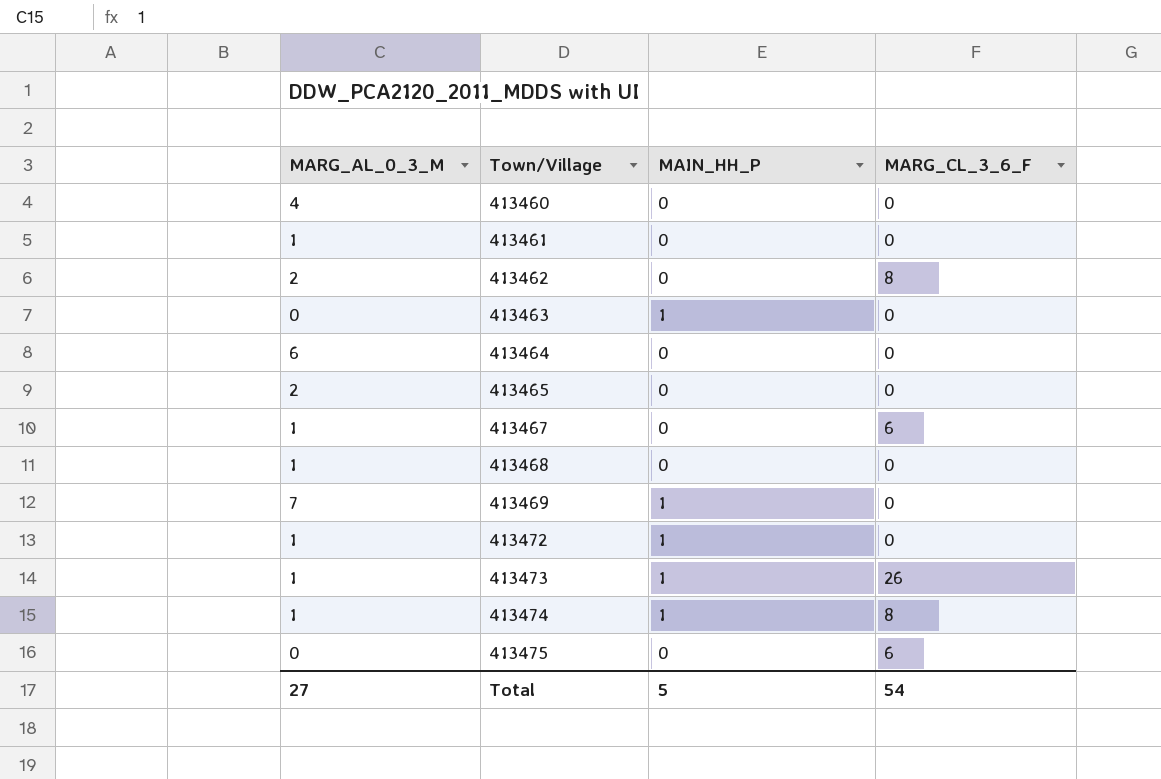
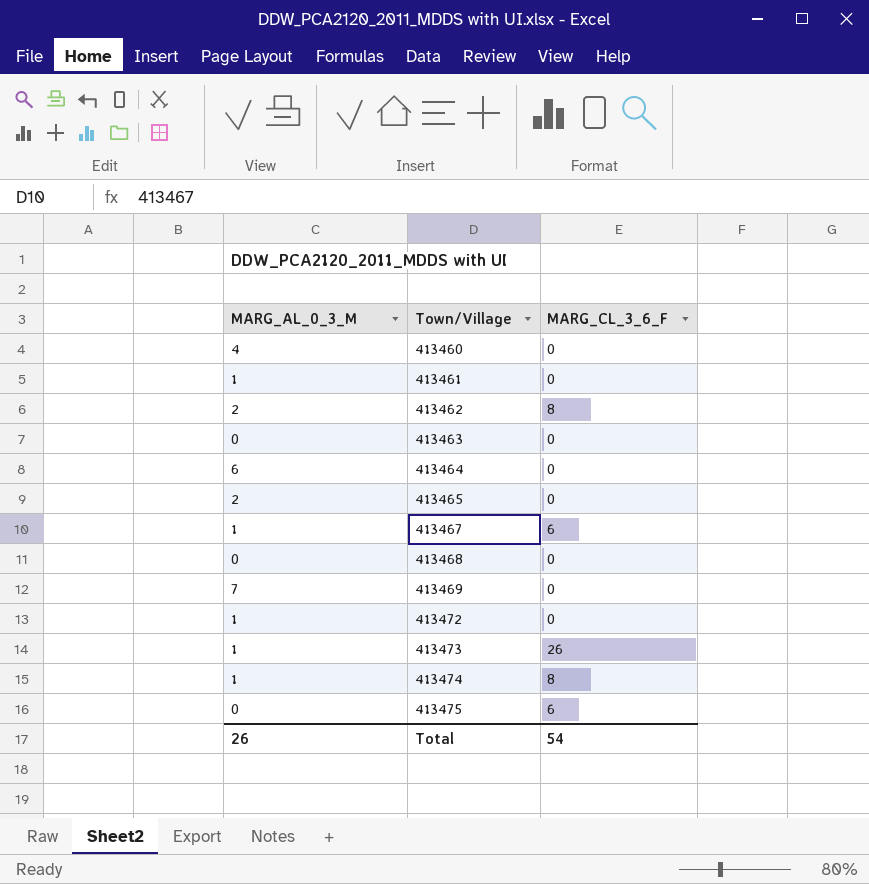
column MAIN_HH_P | position: 3 -> none
413468 | MARG_AL_0_3_M: 1 -> 0
Total | MARG_AL_0_3_M: 27 -> 26

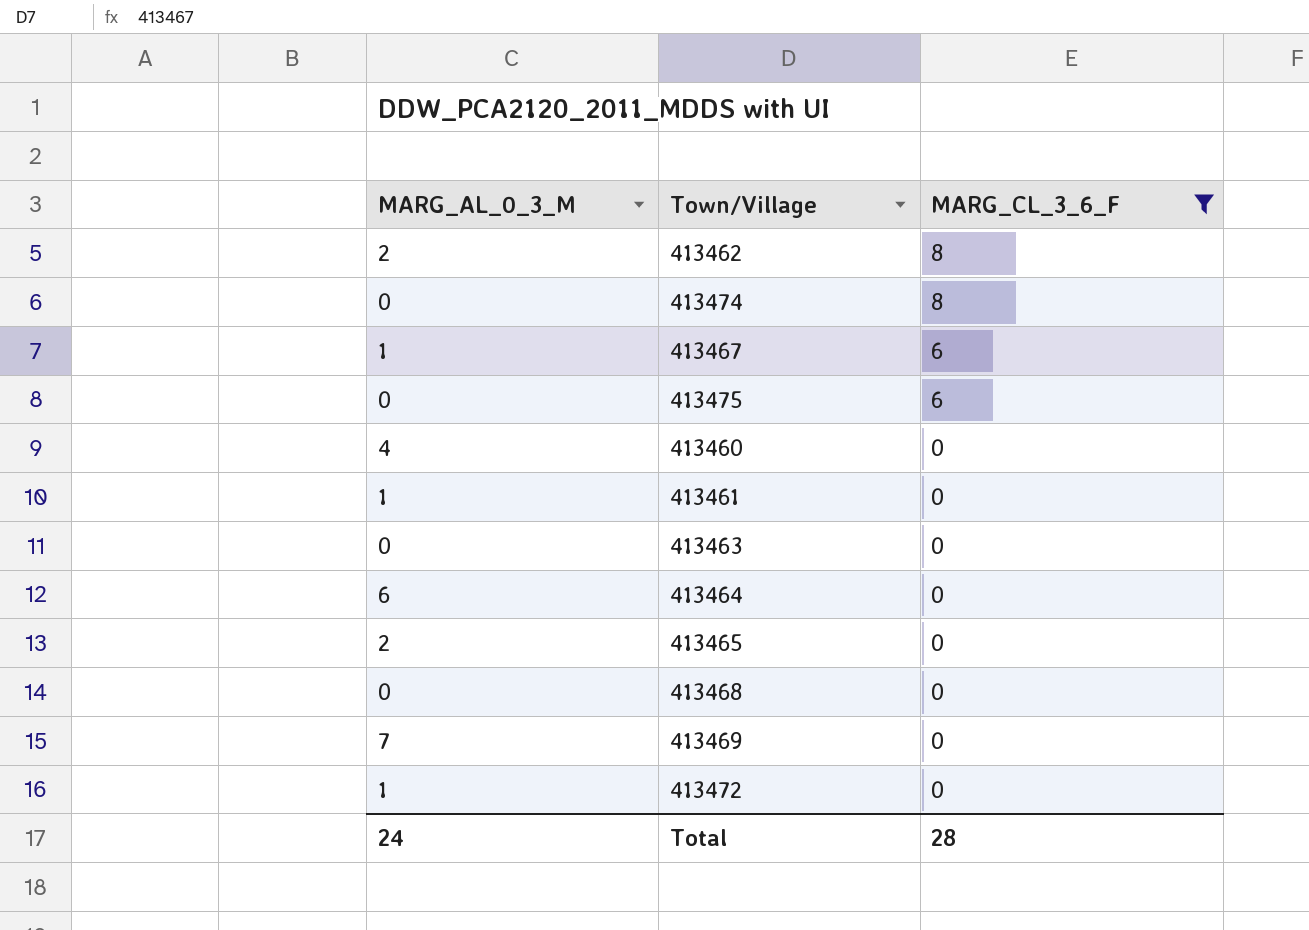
filter: none -> MARG_CL_3_6_F != 26
row order: Town/Village ascending -> MARG_CL_3_6_F descending
413474 | MARG_AL_0_3_M: 1 -> 0
Total | MARG_AL_0_3_M: 26 -> 24
Total | MARG_CL_3_6_F: 54 -> 28

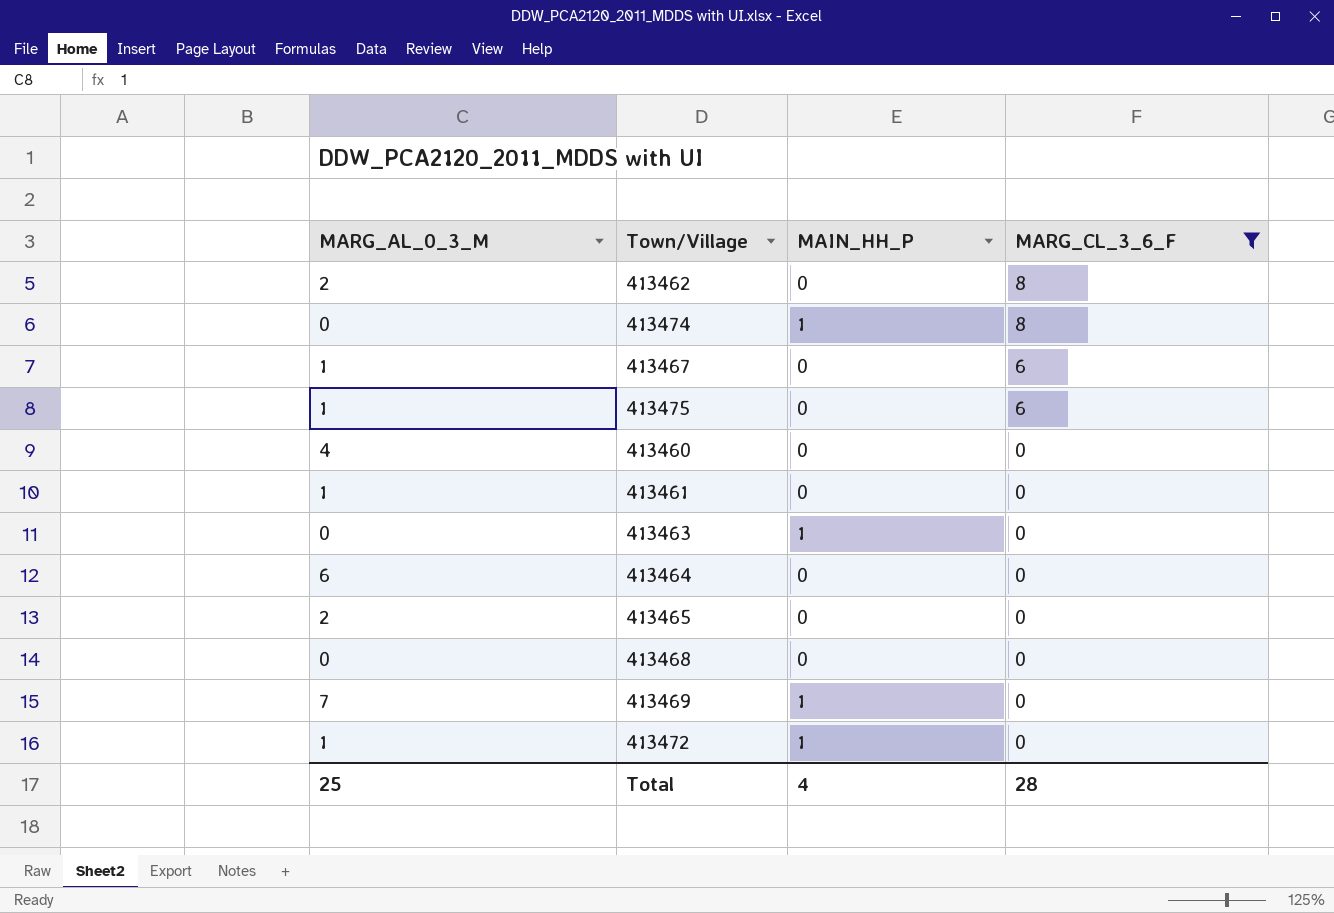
column MAIN_HH_P | position: none -> 3
413475 | MARG_AL_0_3_M: 0 -> 1
Total | MARG_AL_0_3_M: 24 -> 25

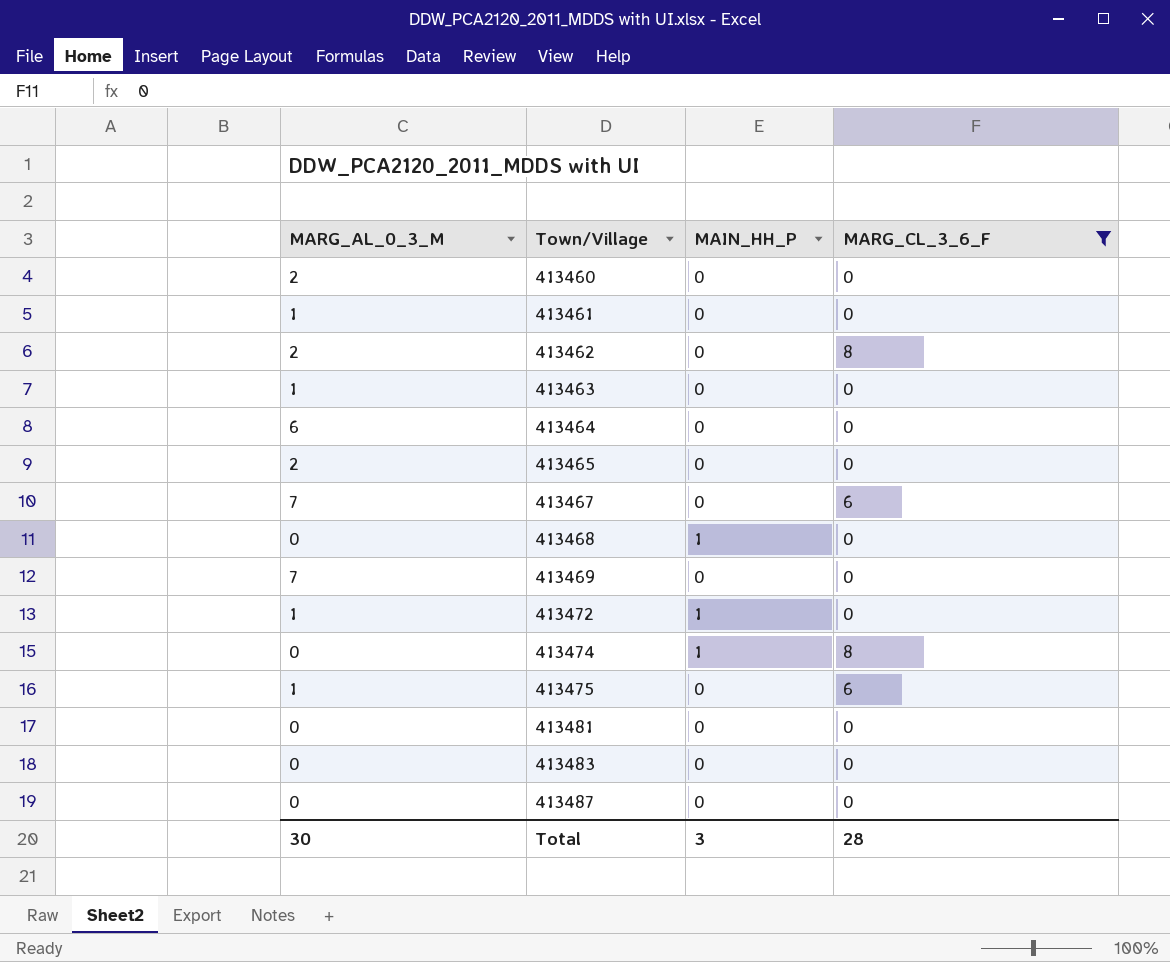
row order: MARG_CL_3_6_F descending -> Town/Village ascending
413460 | MARG_AL_0_3_M: 4 -> 2
413463 | MARG_AL_0_3_M: 0 -> 1
413463 | MAIN_HH_P: 1 -> 0
413467 | MARG_AL_0_3_M: 1 -> 7
413468 | MAIN_HH_P: 0 -> 1
413469 | MAIN_HH_P: 1 -> 0
row 413481: none -> 0 | 0 | 0
row 413483: none -> 0 | 0 | 0
row 413487: none -> 0 | 0 | 0
Total | MARG_AL_0_3_M: 25 -> 30
Total | MAIN_HH_P: 4 -> 3

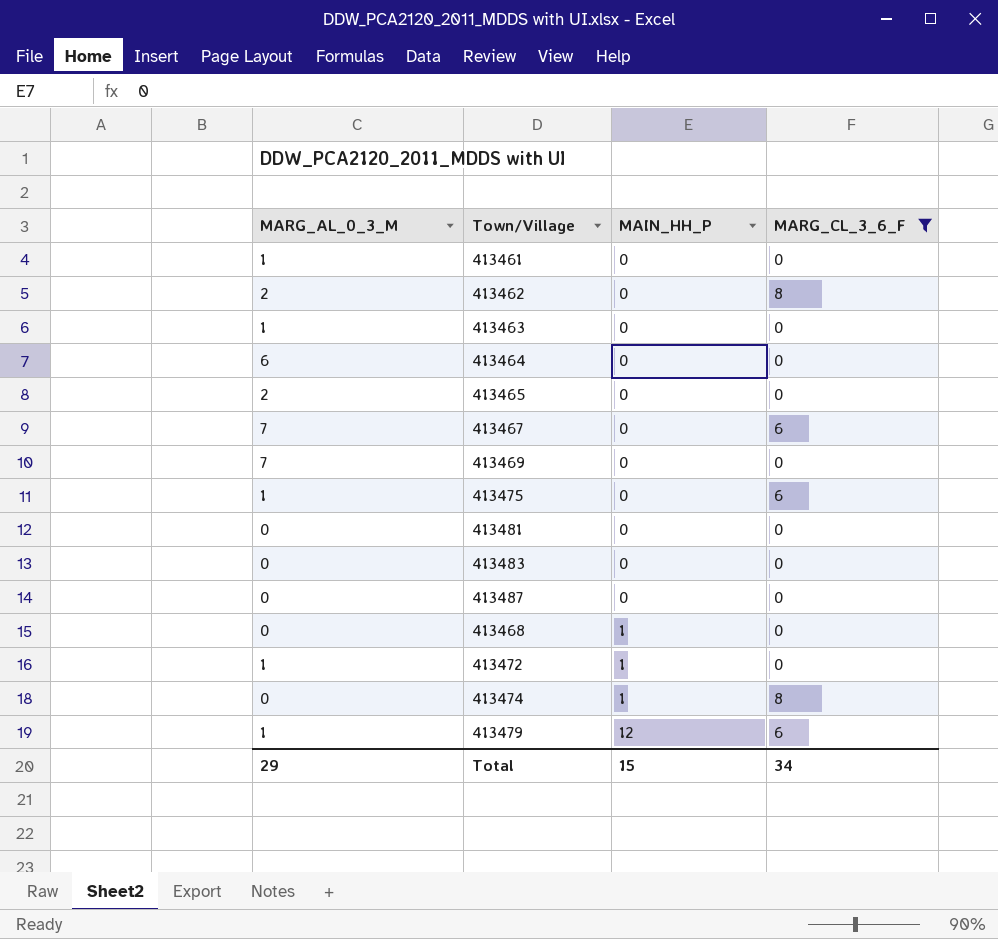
row order: Town/Village ascending -> MAIN_HH_P ascending
row 413460: 2 | 0 | 0 -> none
row 413479: none -> 1 | 12 | 6
Total | MARG_AL_0_3_M: 30 -> 29
Total | MAIN_HH_P: 3 -> 15
Total | MARG_CL_3_6_F: 28 -> 34

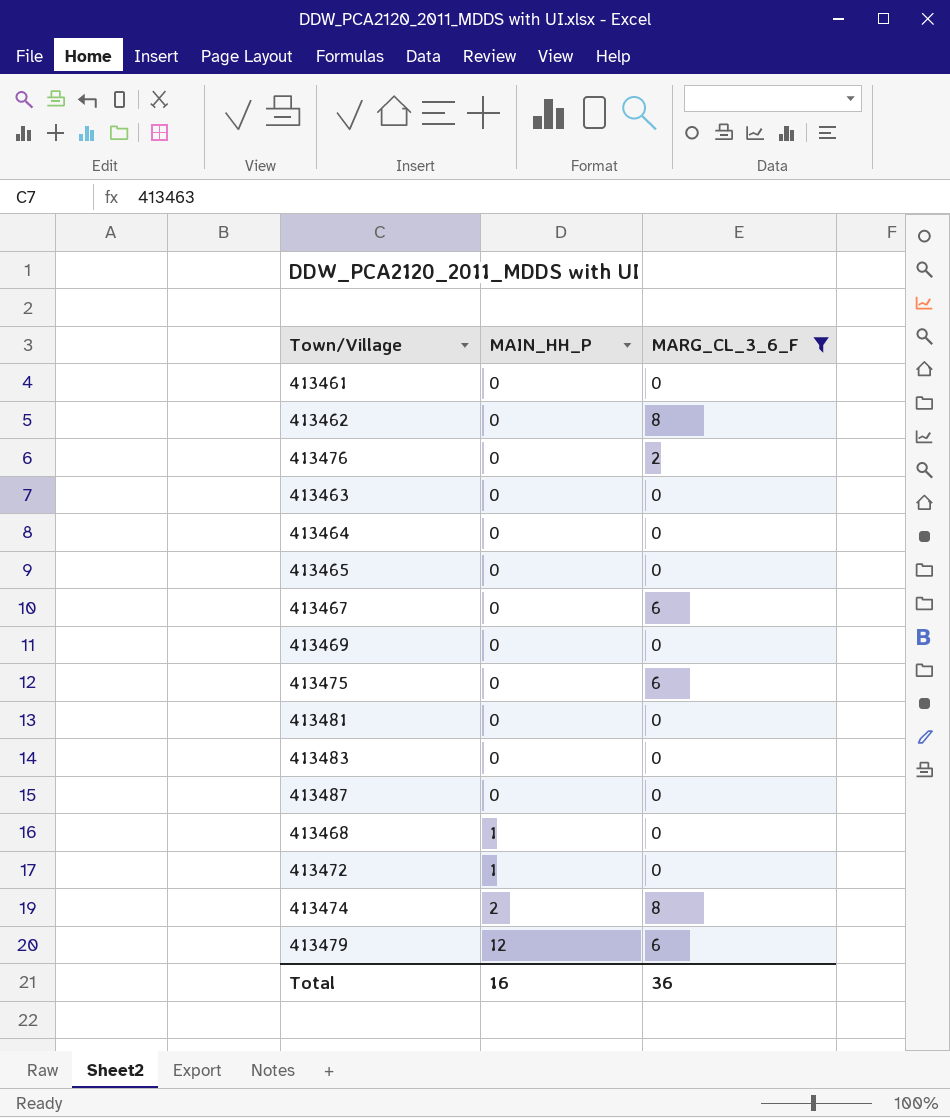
column MARG_AL_0_3_M | position: 1 -> none
row 413476: none -> 0 | 2
413474 | MAIN_HH_P: 1 -> 2
Total | MAIN_HH_P: 15 -> 16
Total | MARG_CL_3_6_F: 34 -> 36

